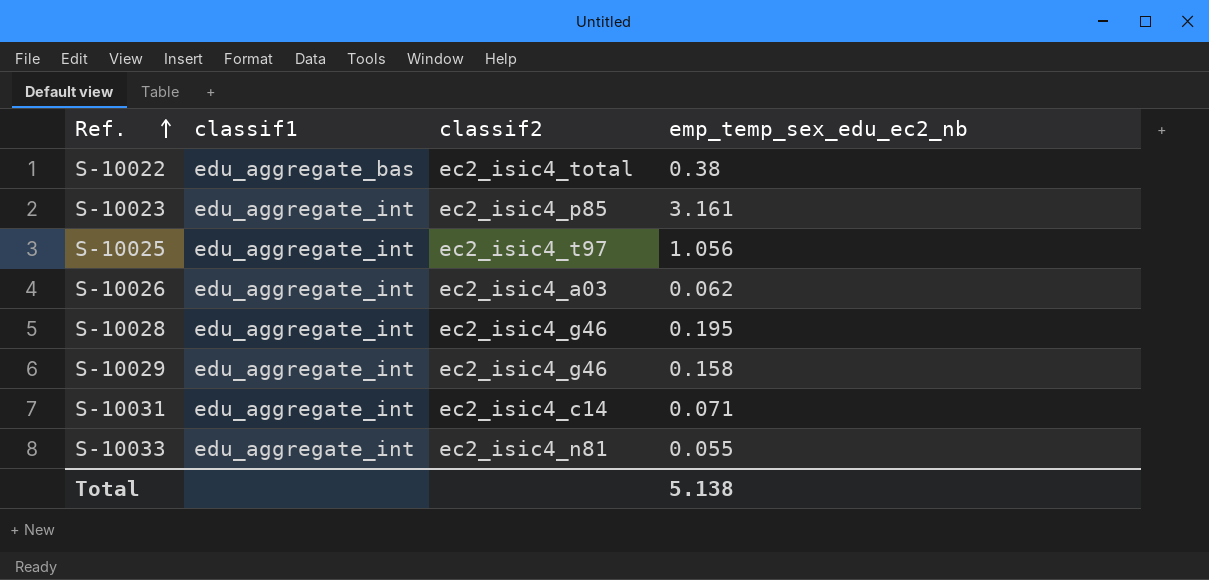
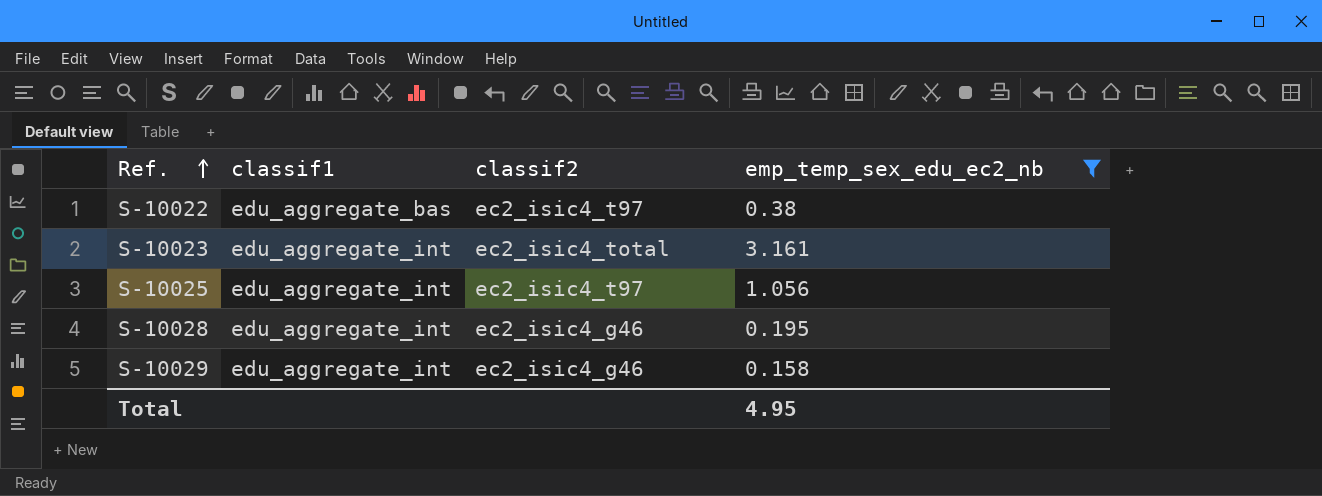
filter: none -> emp_temp_sex_edu_ec2_nb >= 0.158
S-10022 | classif2: ec2_isic4_total -> ec2_isic4_t97
S-10023 | classif2: ec2_isic4_p85 -> ec2_isic4_total
Total | emp_temp_sex_edu_ec2_nb: 5.138 -> 4.95

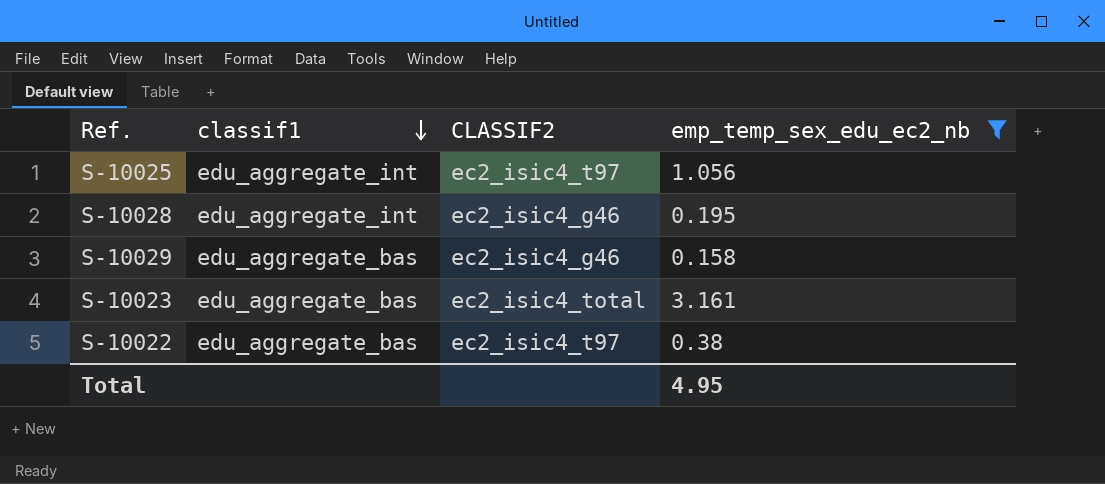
row order: Ref. ascending -> classif1 descending
column name: classif2 -> CLASSIF2
S-10029 | classif1: edu_aggregate_int -> edu_aggregate_bas
S-10023 | classif1: edu_aggregate_int -> edu_aggregate_bas

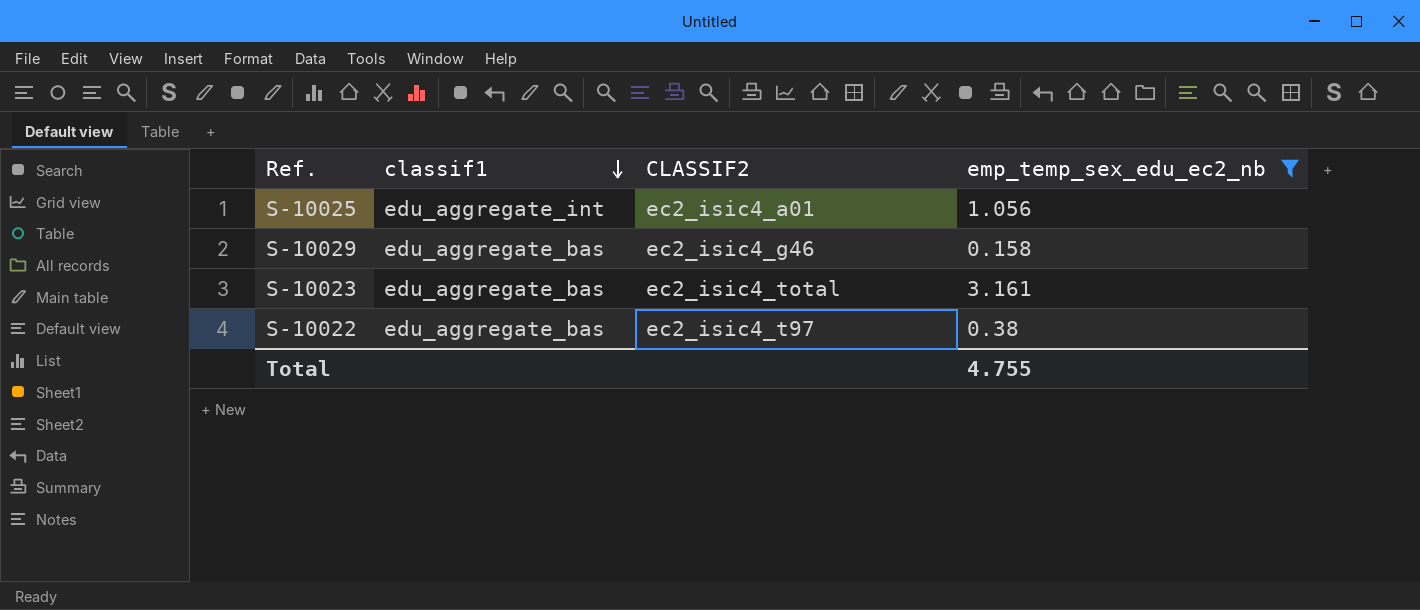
row S-10028: edu_aggregate_int | ec2_isic4_g46 | 0.195 -> none
S-10025 | CLASSIF2: ec2_isic4_t97 -> ec2_isic4_a01
Total | emp_temp_sex_edu_ec2_nb: 4.95 -> 4.755

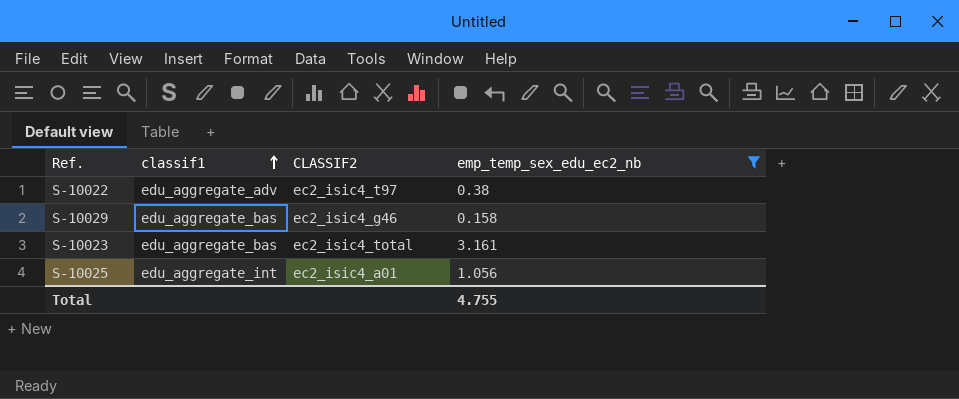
row order: classif1 descending -> classif1 ascending
S-10022 | classif1: edu_aggregate_bas -> edu_aggregate_adv

